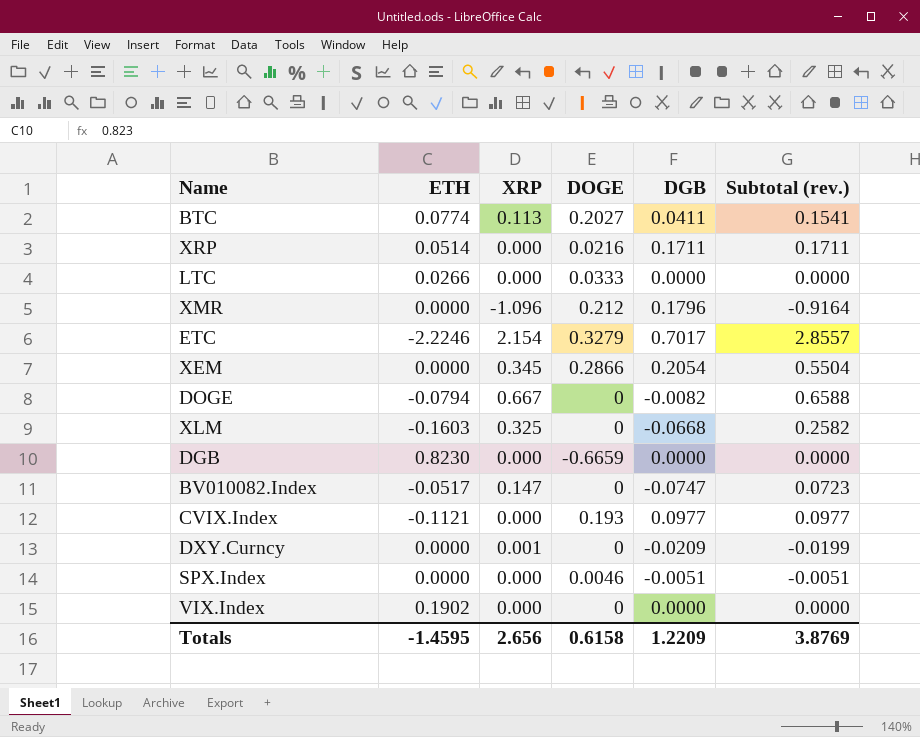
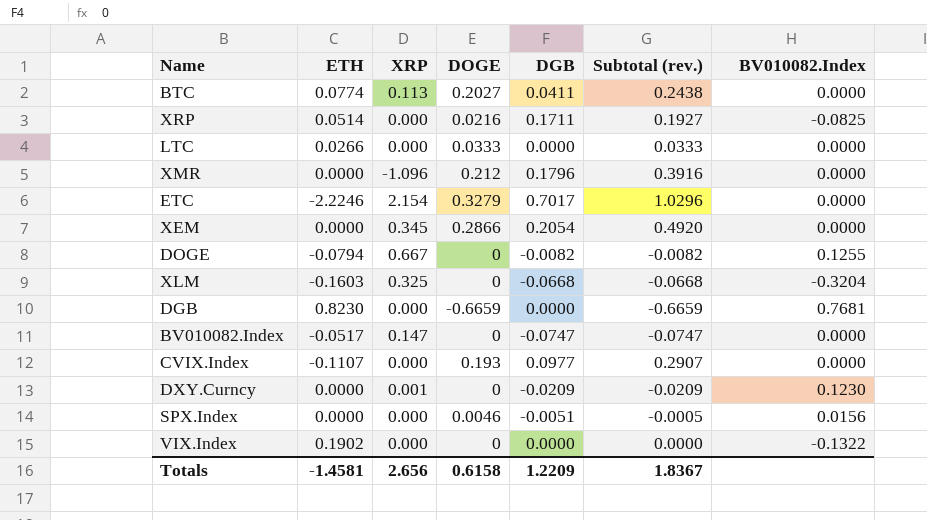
column Subtotal (rev.) | formula: [XRP] + [DGB] -> [DOGE] + [DGB]
column BV010082.Index | position: none -> 7
CVIX.Index | ETH: -0.1121 -> -0.1107
Totals | ETH: -1.4595 -> -1.4581
Totals | Subtotal (rev.): 3.8769 -> 1.8367

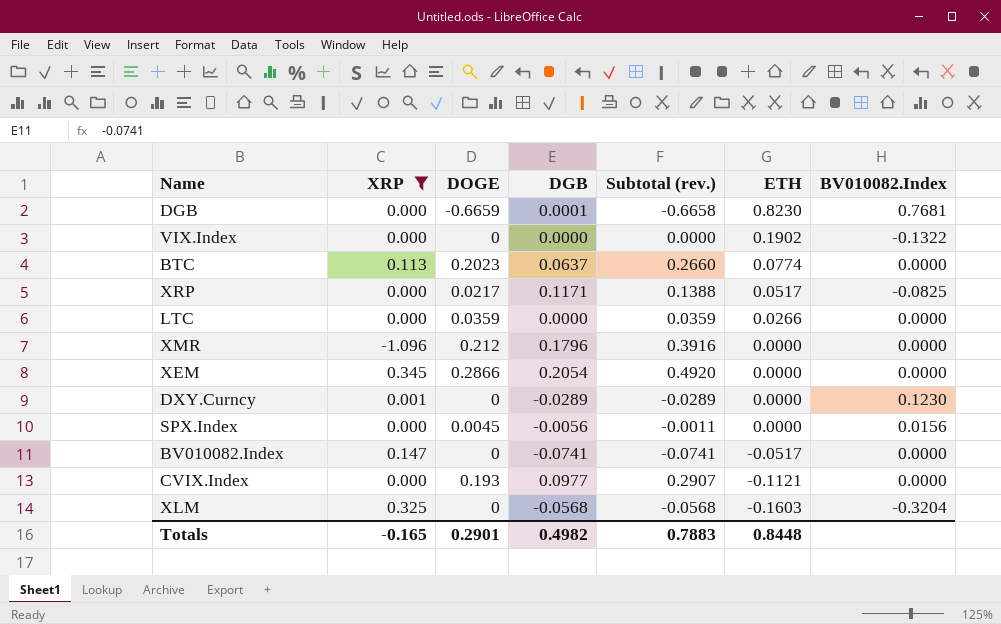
filter: none -> XRP <= 0.345
row order: none -> ETH descending
column ETH | position: 2 -> 6
DGB | DGB: 0.0000 -> 0.0001
DGB | Subtotal (rev.): -0.6659 -> -0.6658
BTC | DOGE: 0.2027 -> 0.2023
BTC | DGB: 0.0411 -> 0.0637
BTC | Subtotal (rev.): 0.2438 -> 0.2660
XRP | DOGE: 0.0216 -> 0.0217
XRP | DGB: 0.1711 -> 0.1171
XRP | Subtotal (rev.): 0.1927 -> 0.1388
XRP | ETH: 0.0514 -> 0.0517
LTC | DOGE: 0.0333 -> 0.0359
LTC | Subtotal (rev.): 0.0333 -> 0.0359
DXY.Curncy | DGB: -0.0209 -> -0.0289
DXY.Curncy | Subtotal (rev.): -0.0209 -> -0.0289
SPX.Index | DOGE: 0.0046 -> 0.0045
SPX.Index | DGB: -0.0051 -> -0.0056
SPX.Index | Subtotal (rev.): -0.0005 -> -0.0011
BV010082.Index | DGB: -0.0747 -> -0.0741
BV010082.Index | Subtotal (rev.): -0.0747 -> -0.0741
CVIX.Index | ETH: -0.1107 -> -0.1121
XLM | DGB: -0.0668 -> -0.0568
XLM | Subtotal (rev.): -0.0668 -> -0.0568
Totals | XRP: 2.656 -> -0.165
Totals | DOGE: 0.6158 -> 0.2901
Totals | DGB: 1.2209 -> 0.4982
Totals | Subtotal (rev.): 1.8367 -> 0.7883
Totals | ETH: -1.4581 -> 0.8448

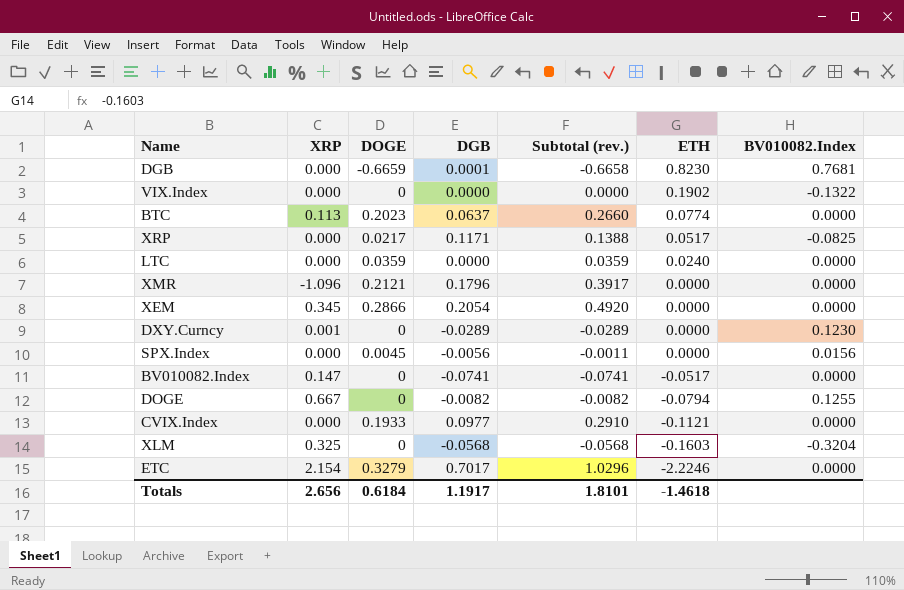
filter: XRP <= 0.345 -> none
LTC | ETH: 0.0266 -> 0.0240
XMR | DOGE: 0.212 -> 0.2121
XMR | Subtotal (rev.): 0.3916 -> 0.3917
CVIX.Index | DOGE: 0.193 -> 0.1933
CVIX.Index | Subtotal (rev.): 0.2907 -> 0.2910
Totals | XRP: -0.165 -> 2.656
Totals | DOGE: 0.2901 -> 0.6184
Totals | DGB: 0.4982 -> 1.1917
Totals | Subtotal (rev.): 0.7883 -> 1.8101
Totals | ETH: 0.8448 -> -1.4618

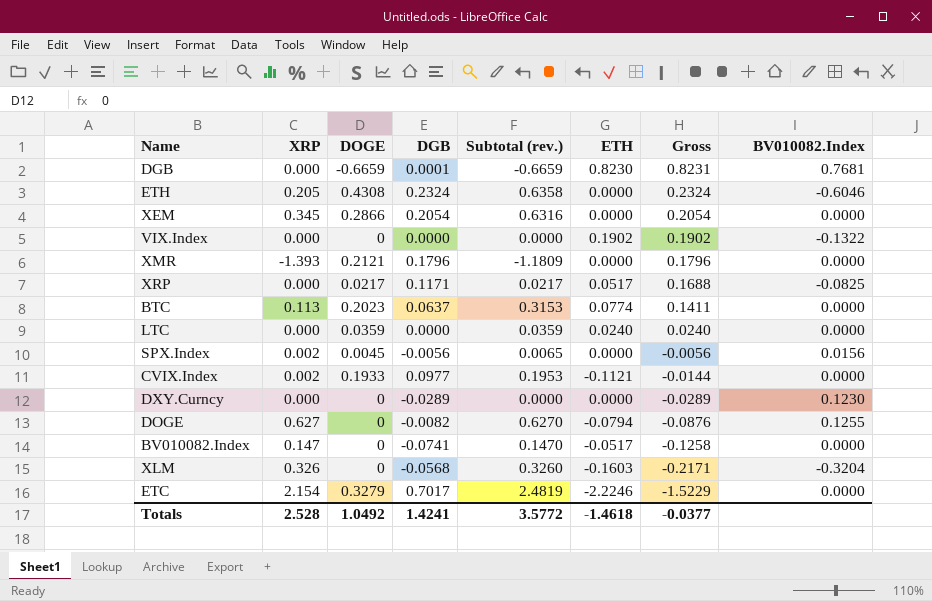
row order: ETH descending -> Gross descending
column Subtotal (rev.) | formula: [DOGE] + [DGB] -> [XRP] + [DOGE]
column Gross | formula: none -> [DGB] + [ETH]
row ETH: none -> 0.205 | 0.4308 | 0.2324 | 0.6358 | 0.0000 | 0.2324 | -0.6046
XMR | XRP: -1.096 -> -1.393
SPX.Index | XRP: 0.000 -> 0.002
CVIX.Index | XRP: 0.000 -> 0.002
DXY.Curncy | XRP: 0.001 -> 0.000
DOGE | XRP: 0.667 -> 0.627
XLM | XRP: 0.325 -> 0.326
Totals | XRP: 2.656 -> 2.528
Totals | DOGE: 0.6184 -> 1.0492
Totals | DGB: 1.1917 -> 1.4241
Totals | Subtotal (rev.): 1.8101 -> 3.5772

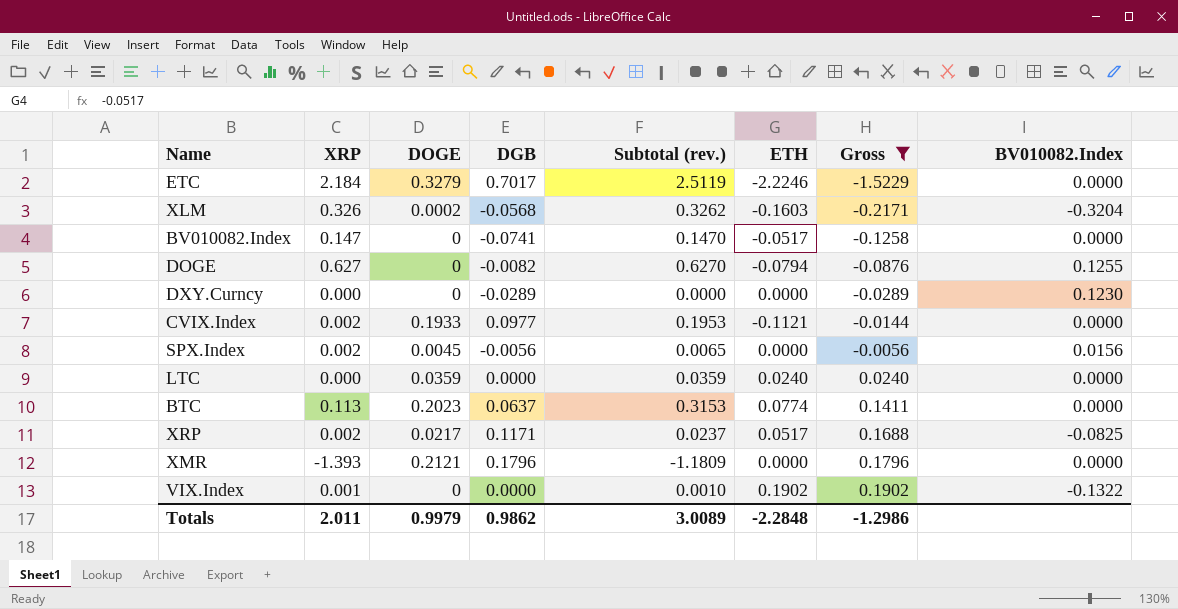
filter: none -> Gross <= 0.1902
row order: Gross descending -> Gross ascending
ETC | XRP: 2.154 -> 2.184
ETC | Subtotal (rev.): 2.4819 -> 2.5119
XLM | DOGE: 0 -> 0.0002
XLM | Subtotal (rev.): 0.3260 -> 0.3262
XRP | XRP: 0.000 -> 0.002
XRP | Subtotal (rev.): 0.0217 -> 0.0237
VIX.Index | XRP: 0.000 -> 0.001
VIX.Index | Subtotal (rev.): 0.0000 -> 0.0010
Totals | XRP: 2.528 -> 2.011
Totals | DOGE: 1.0492 -> 0.9979
Totals | DGB: 1.4241 -> 0.9862
Totals | Subtotal (rev.): 3.5772 -> 3.0089
Totals | ETH: -1.4618 -> -2.2848
Totals | Gross: -0.0377 -> -1.2986

